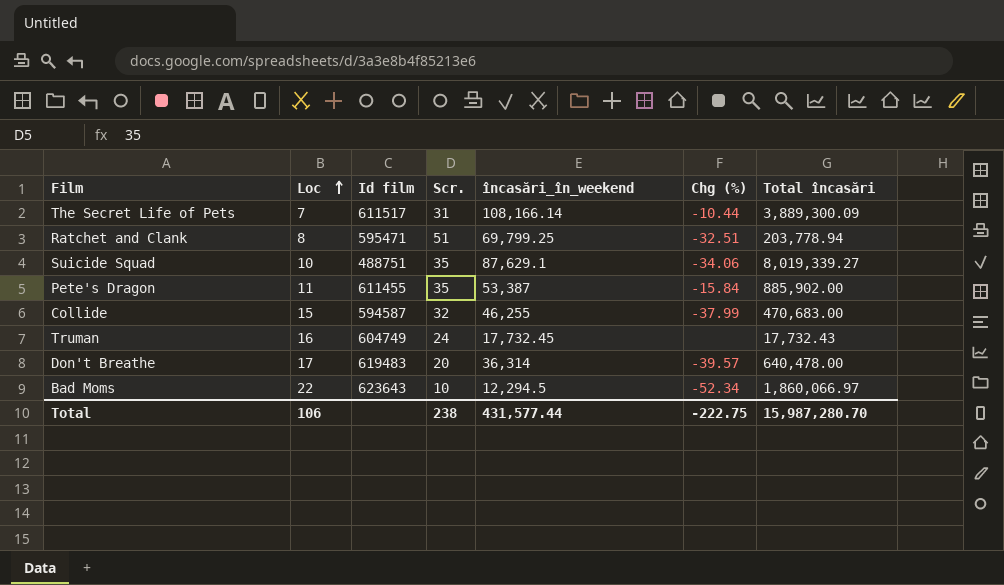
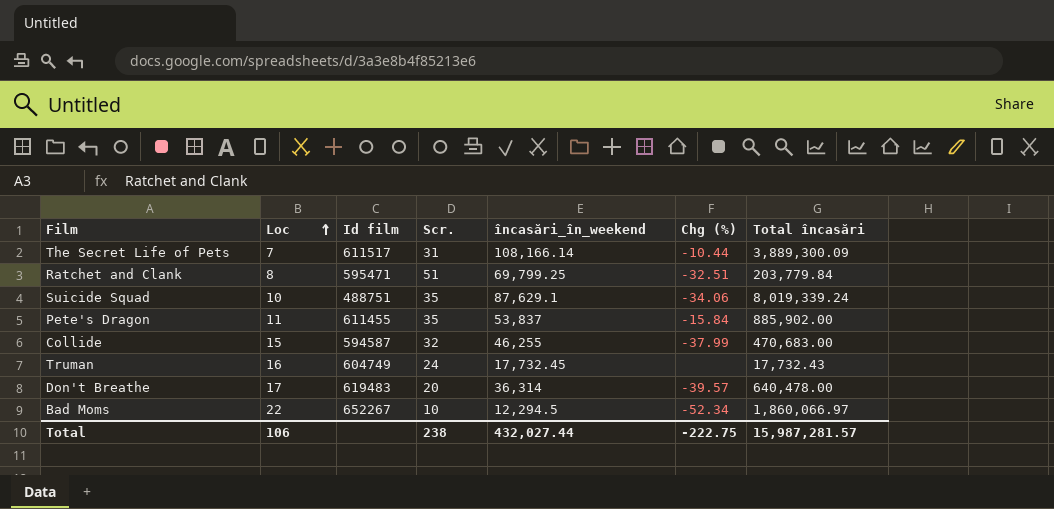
Ratchet and Clank | Total încasări: 203,778.94 -> 203,779.84
Suicide Squad | Total încasări: 8,019,339.27 -> 8,019,339.24
Pete's Dragon | încasări_în_weekend: 53,387 -> 53,837
Bad Moms | Id film: 623643 -> 652267
Total | încasări_în_weekend: 431,577.44 -> 432,027.44
Total | Total încasări: 15,987,280.70 -> 15,987,281.57

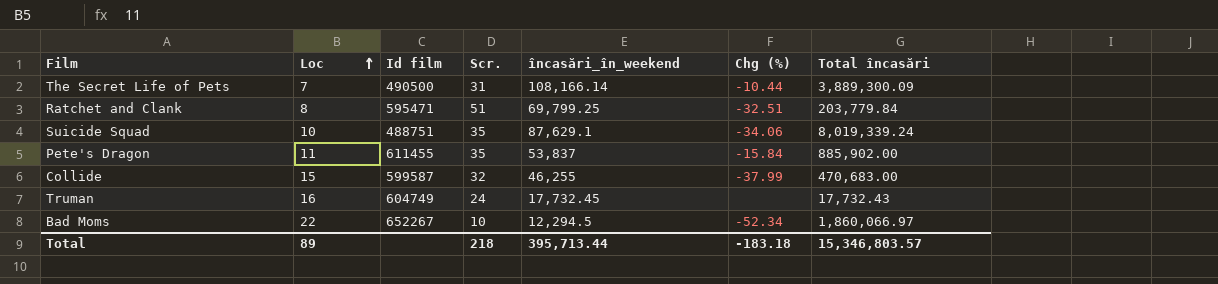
row Don't Breathe: 17 | 619483 | 20 | 36,314 | -39.57 | 640,478.00 -> none
The Secret Life of Pets | Id film: 611517 -> 490500
Collide | Id film: 594587 -> 599587
Total | Loc: 106 -> 89
Total | Scr.: 238 -> 218
Total | încasări_în_weekend: 432,027.44 -> 395,713.44
Total | Chg (%): -222.75 -> -183.18
Total | Total încasări: 15,987,281.57 -> 15,346,803.57

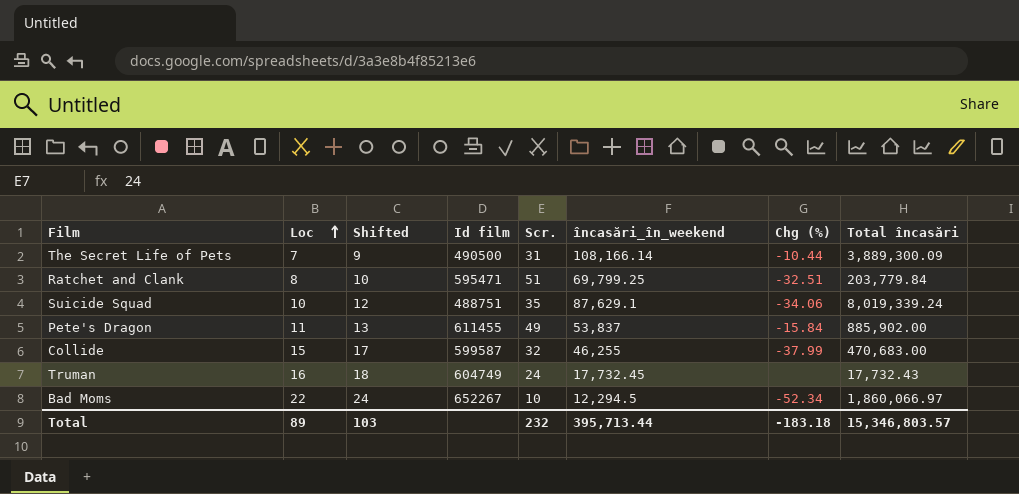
column Shifted | formula: none -> [Loc] + 2
Pete's Dragon | Scr.: 35 -> 49
Total | Scr.: 218 -> 232

